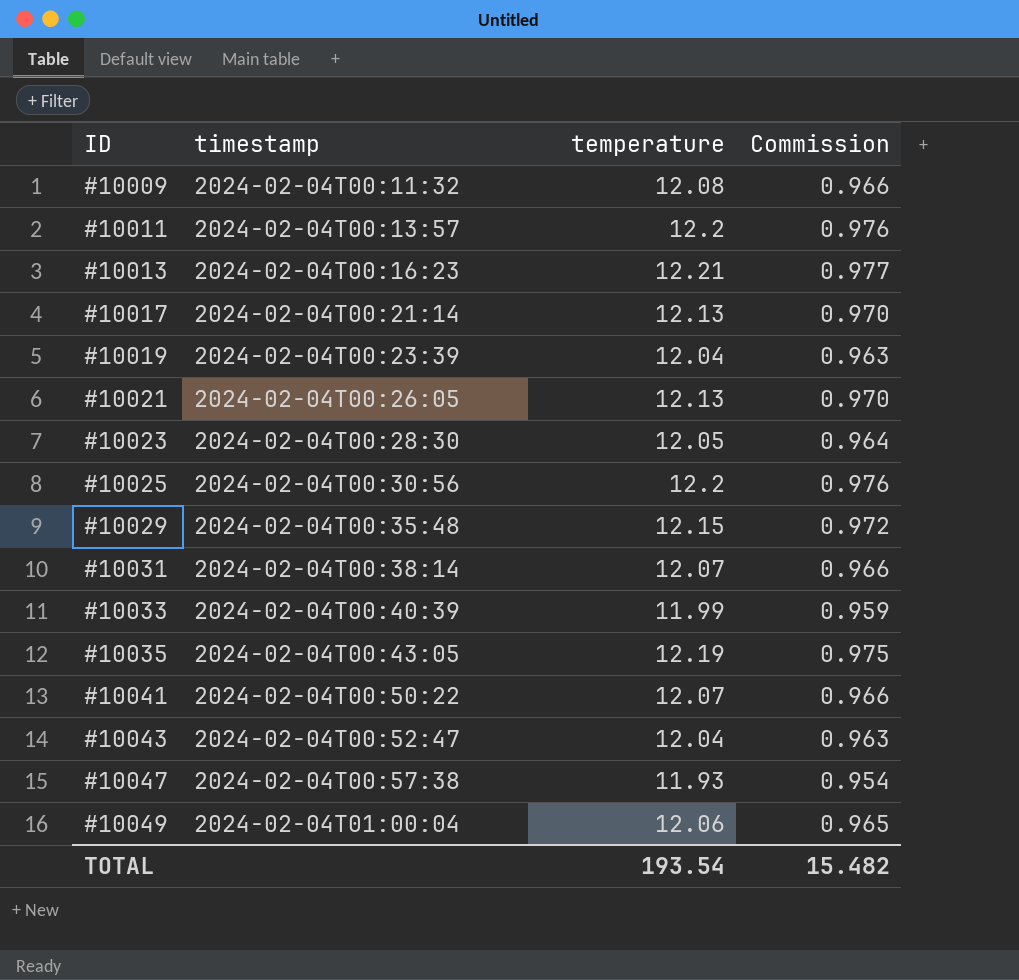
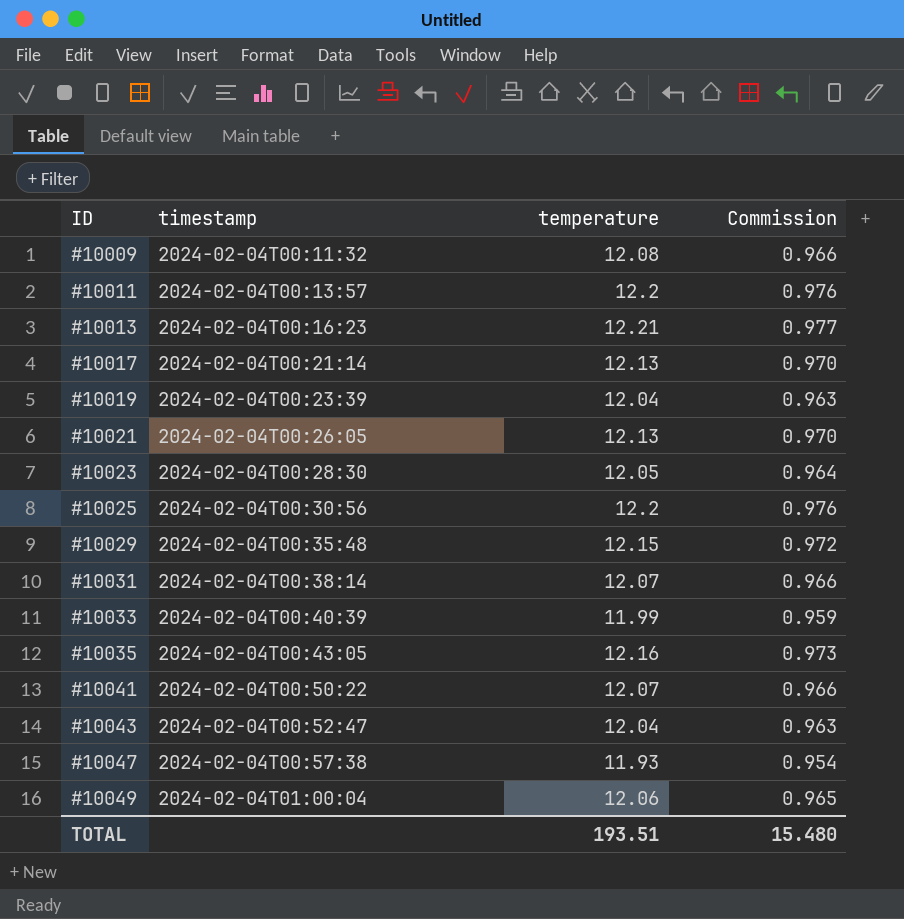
#10035 | temperature: 12.19 -> 12.16
#10035 | Commission: 0.975 -> 0.973
TOTAL | temperature: 193.54 -> 193.51
TOTAL | Commission: 15.482 -> 15.480

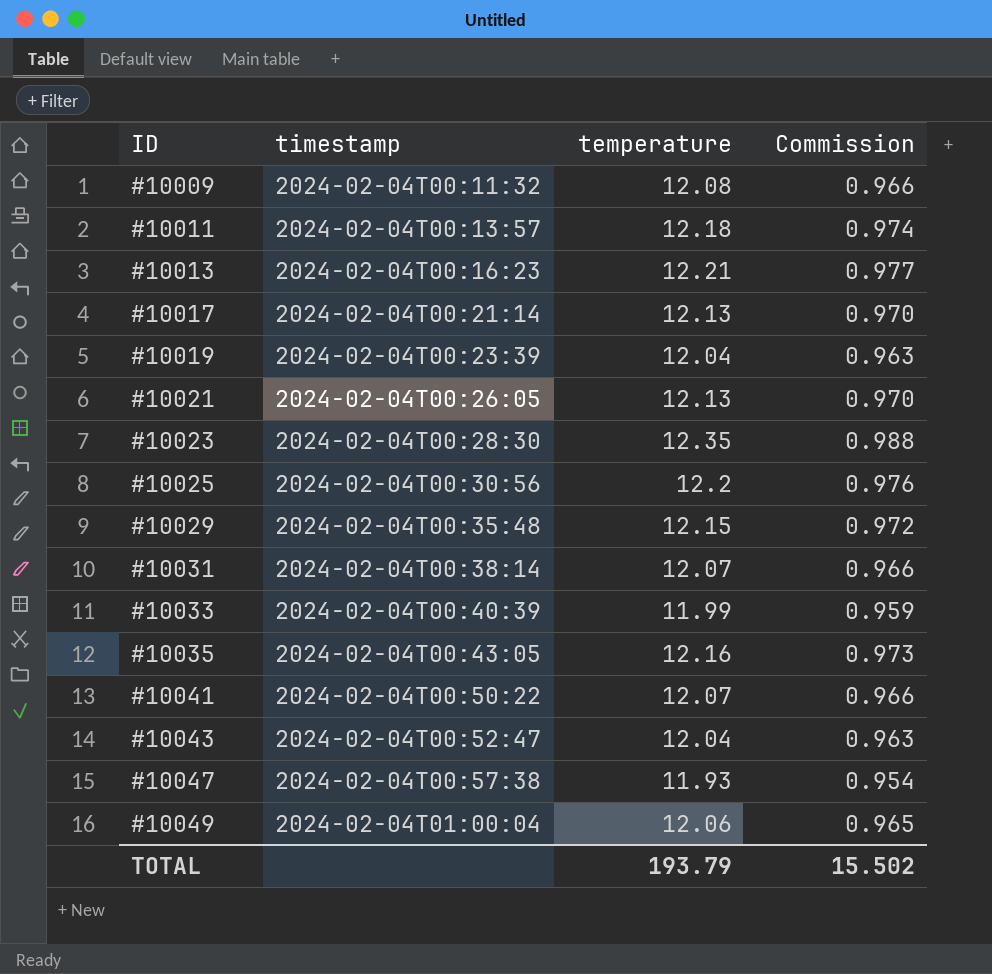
#10011 | temperature: 12.2 -> 12.18
#10011 | Commission: 0.976 -> 0.974
#10023 | temperature: 12.05 -> 12.35
#10023 | Commission: 0.964 -> 0.988
TOTAL | temperature: 193.51 -> 193.79
TOTAL | Commission: 15.480 -> 15.502

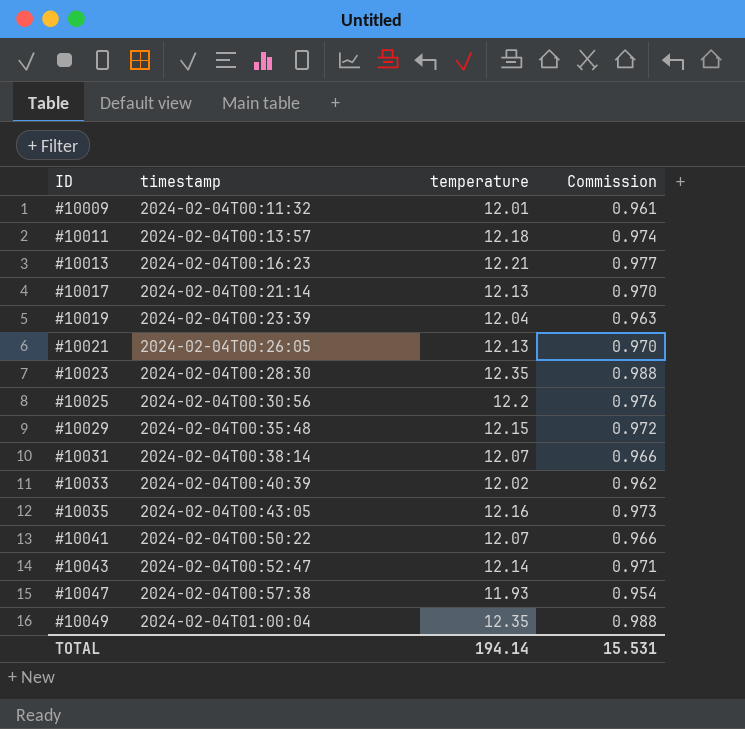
#10009 | temperature: 12.08 -> 12.01
#10009 | Commission: 0.966 -> 0.961
#10033 | temperature: 11.99 -> 12.02
#10033 | Commission: 0.959 -> 0.962
#10043 | temperature: 12.04 -> 12.14
#10043 | Commission: 0.963 -> 0.971
#10049 | temperature: 12.06 -> 12.35
#10049 | Commission: 0.965 -> 0.988
TOTAL | temperature: 193.79 -> 194.14
TOTAL | Commission: 15.502 -> 15.531

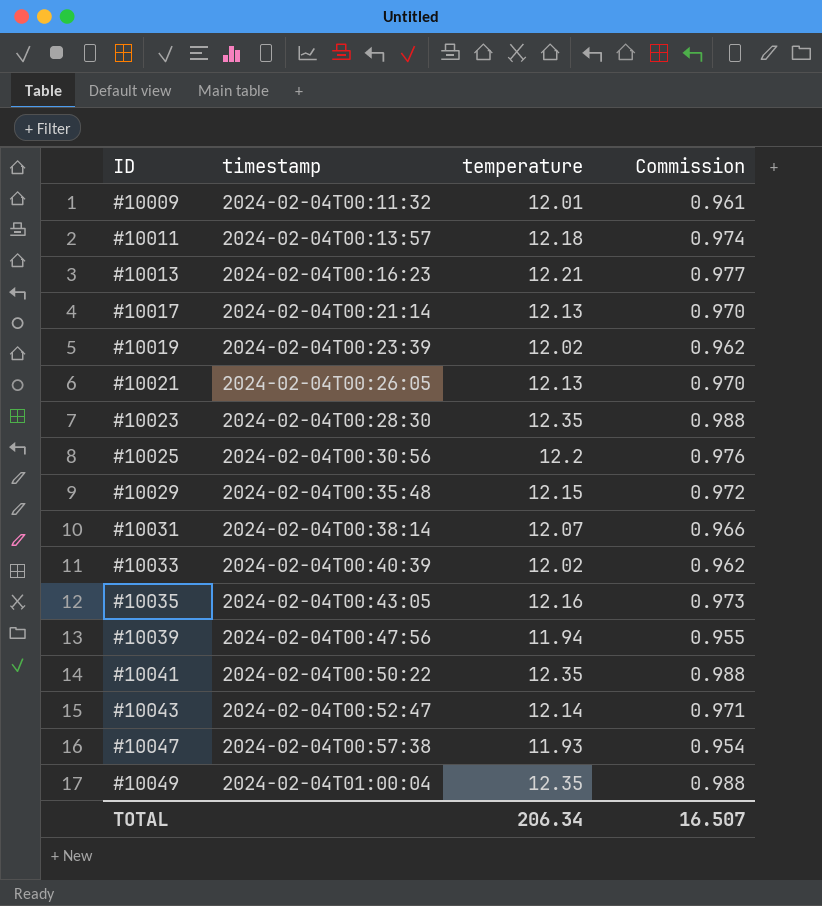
#10019 | temperature: 12.04 -> 12.02
#10019 | Commission: 0.963 -> 0.962
row #10039: none -> 2024-02-04T00:47:56 | 11.94 | 0.955
#10041 | temperature: 12.07 -> 12.35
#10041 | Commission: 0.966 -> 0.988
TOTAL | temperature: 194.14 -> 206.34
TOTAL | Commission: 15.531 -> 16.507

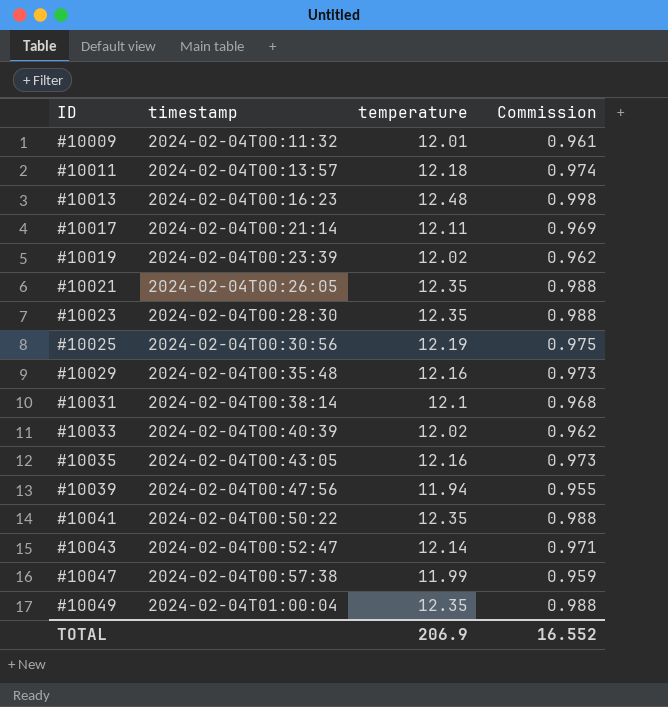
#10013 | temperature: 12.21 -> 12.48
#10013 | Commission: 0.977 -> 0.998
#10017 | temperature: 12.13 -> 12.11
#10017 | Commission: 0.970 -> 0.969
#10021 | temperature: 12.13 -> 12.35
#10021 | Commission: 0.970 -> 0.988
#10025 | temperature: 12.2 -> 12.19
#10025 | Commission: 0.976 -> 0.975
#10029 | temperature: 12.15 -> 12.16
#10029 | Commission: 0.972 -> 0.973
#10031 | temperature: 12.07 -> 12.1
#10031 | Commission: 0.966 -> 0.968
#10047 | temperature: 11.93 -> 11.99
#10047 | Commission: 0.954 -> 0.959
TOTAL | temperature: 206.34 -> 206.9
TOTAL | Commission: 16.507 -> 16.552

